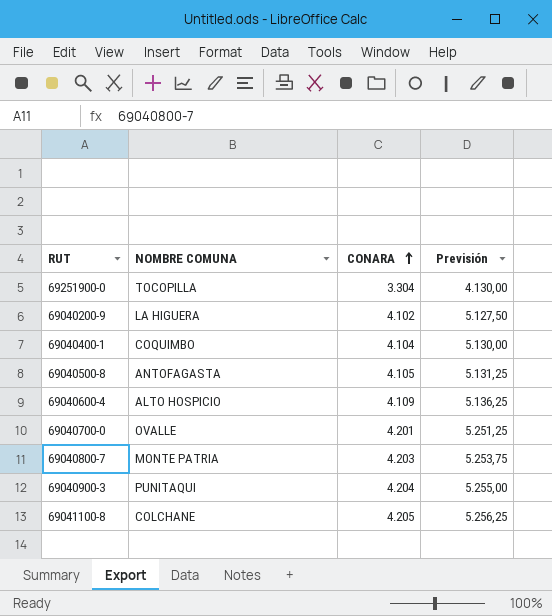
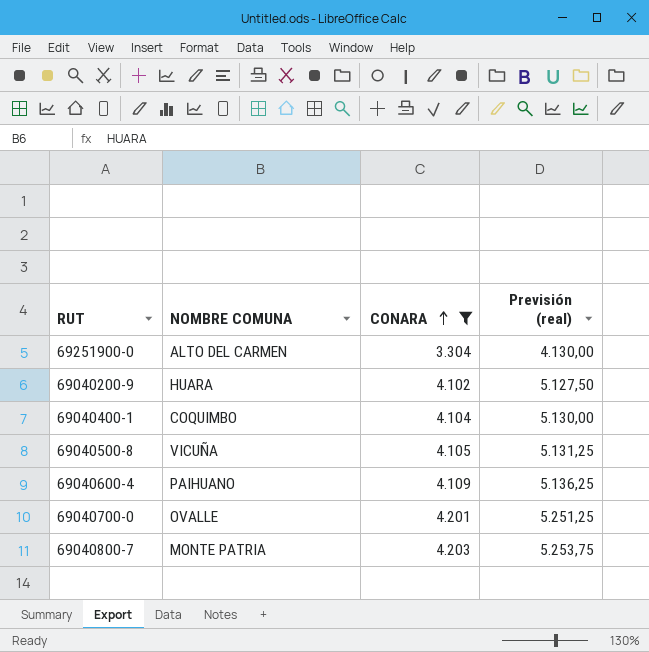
filter: none -> CONARA <= 4.203
column name: Previsión -> Previsión (real)
69251900-0 | NOMBRE COMUNA: TOCOPILLA -> ALTO DEL CARMEN
69040200-9 | NOMBRE COMUNA: LA HIGUERA -> HUARA
69040500-8 | NOMBRE COMUNA: ANTOFAGASTA -> VICUÑA
69040600-4 | NOMBRE COMUNA: ALTO HOSPICIO -> PAIHUANO

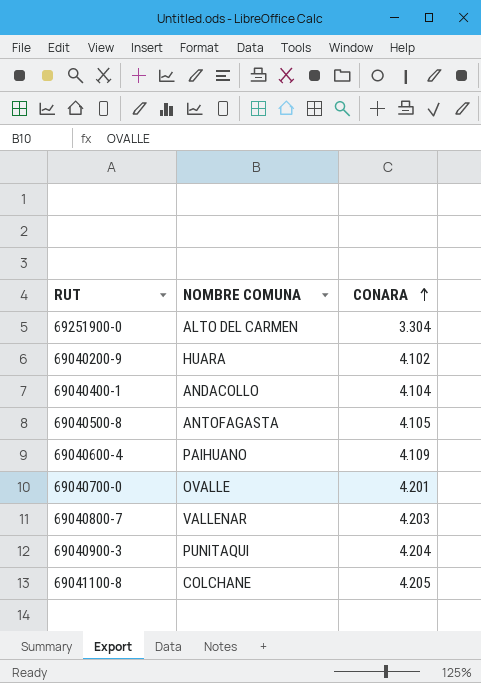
filter: CONARA <= 4.203 -> none
column Previsión (real) | formula: [CONARA] * 1,25 -> none
69040400-1 | NOMBRE COMUNA: COQUIMBO -> ANDACOLLO
69040500-8 | NOMBRE COMUNA: VICUÑA -> ANTOFAGASTA
69040800-7 | NOMBRE COMUNA: MONTE PATRIA -> VALLENAR

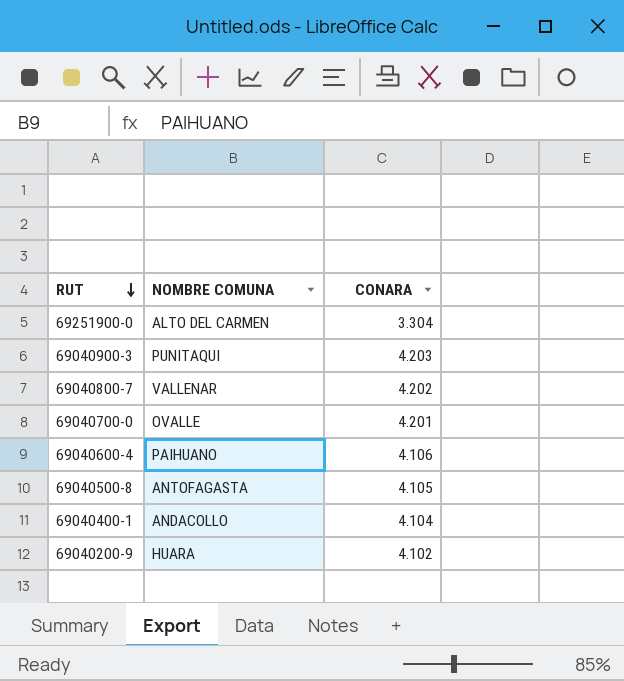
row order: CONARA ascending -> RUT descending
row 69041100-8: COLCHANE | 4.205 -> none
69040900-3 | CONARA: 4.204 -> 4.203
69040800-7 | CONARA: 4.203 -> 4.202
69040600-4 | CONARA: 4.109 -> 4.106

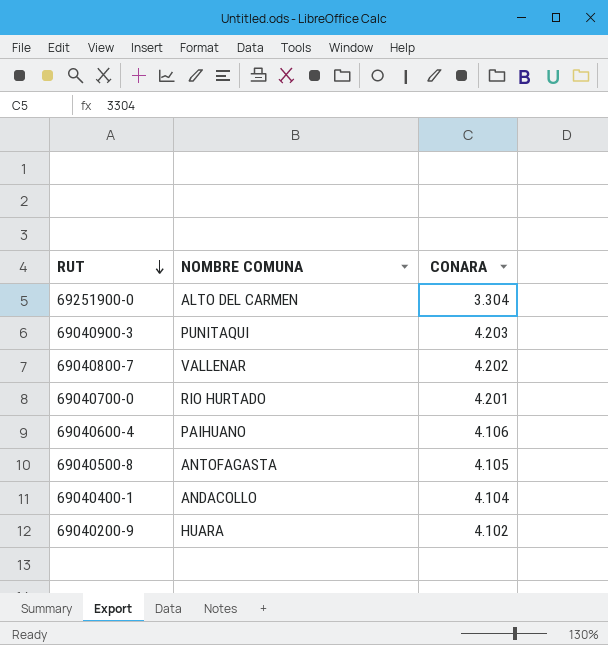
69040700-0 | NOMBRE COMUNA: OVALLE -> RIO HURTADO

